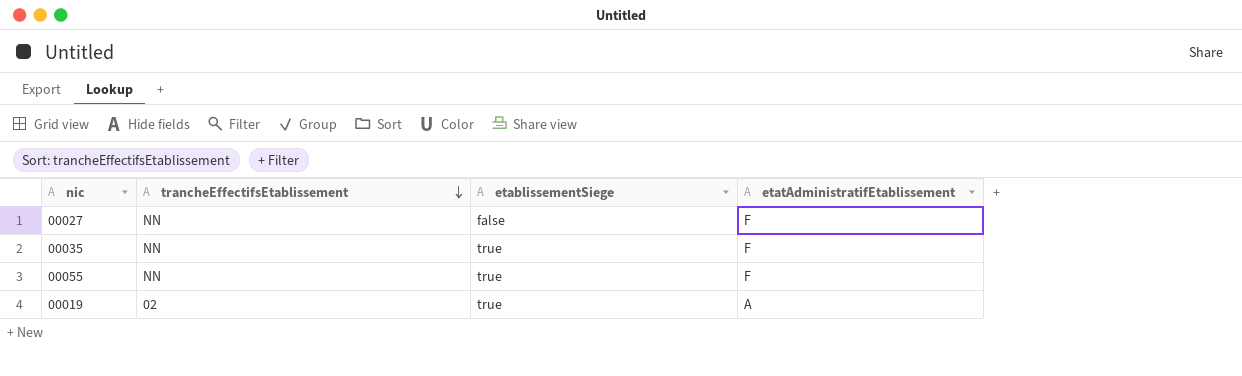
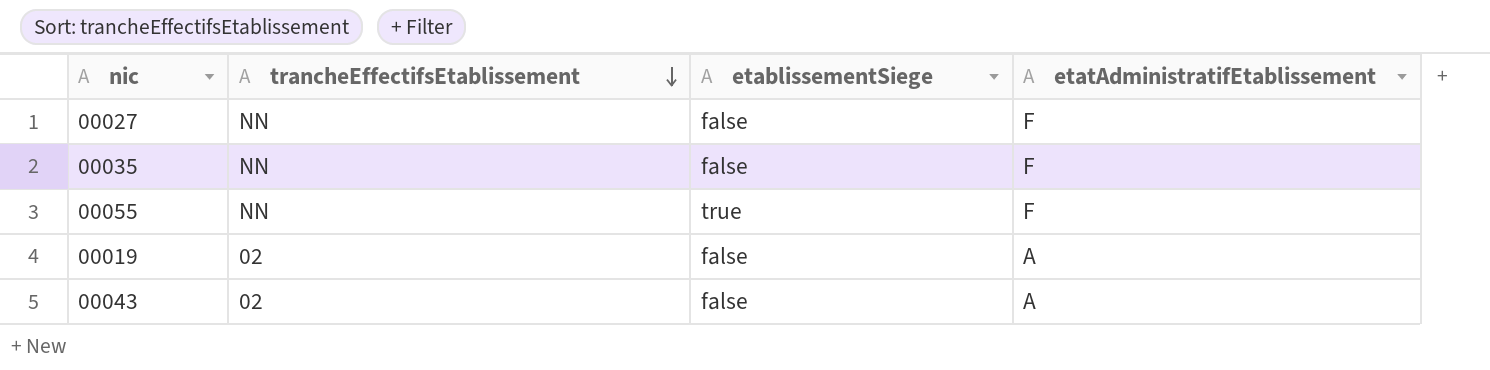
00035 | etablissementSiege: true -> false
00019 | etablissementSiege: true -> false
row 00043: none -> 02 | false | A

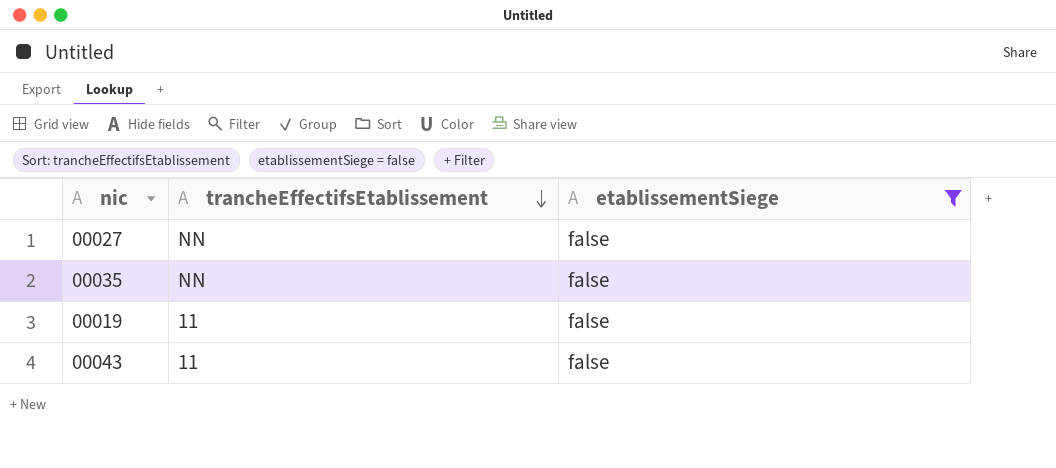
filter: none -> etablissementSiege = false
column etatAdministratifEtablissement | position: 4 -> none
00019 | trancheEffectifsEtablissement: 02 -> 11
00043 | trancheEffectifsEtablissement: 02 -> 11

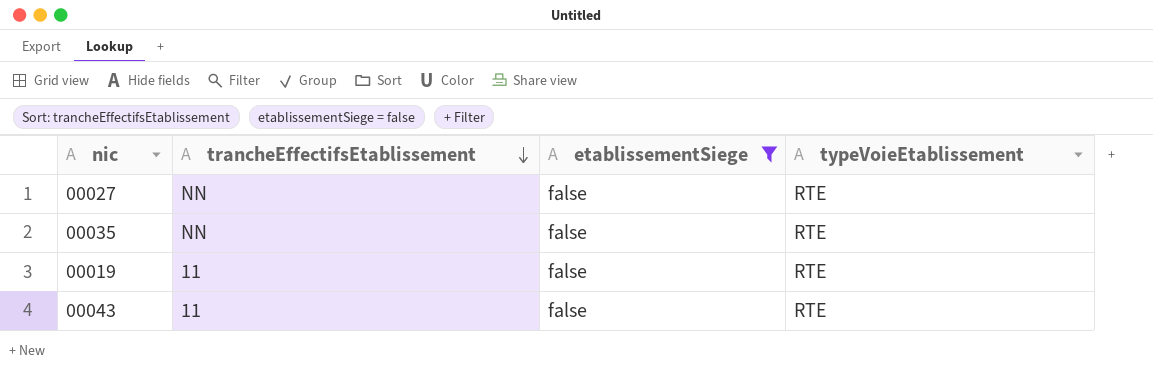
column typeVoieEtablissement | position: none -> 4

